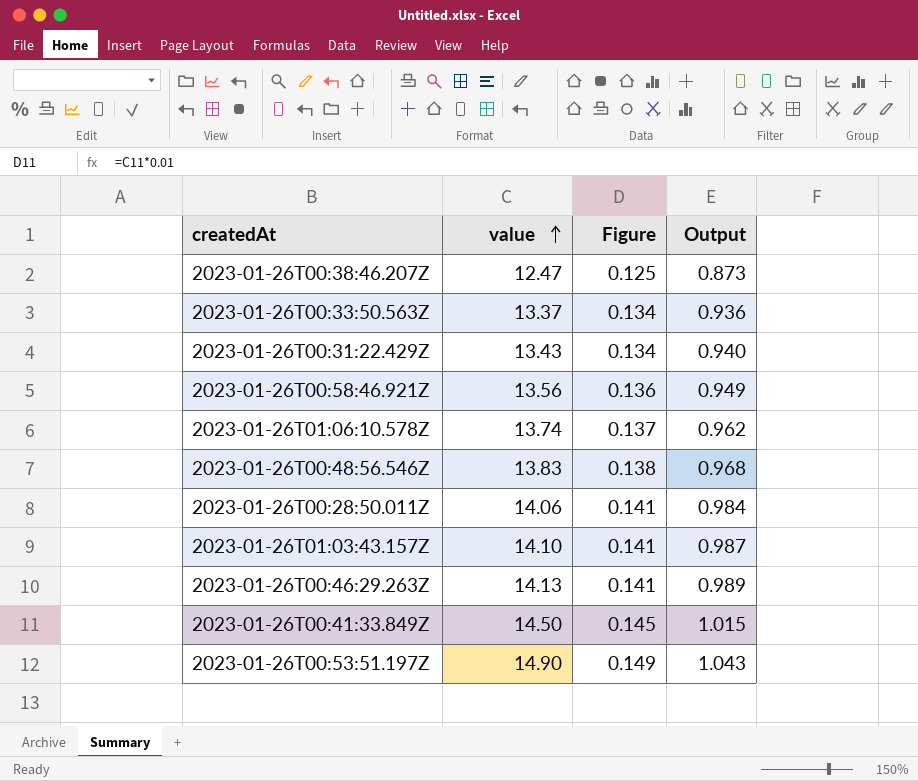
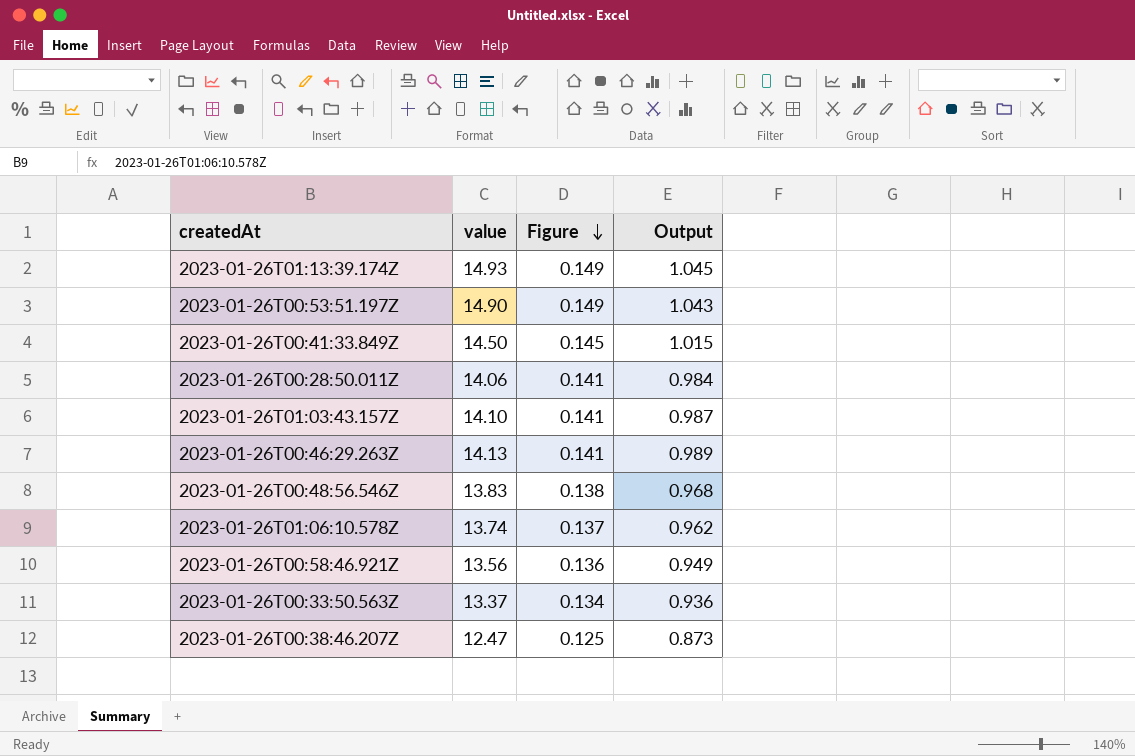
row order: value ascending -> Figure descending
row 2023-01-26T00:31:22.429Z: 13.43 | 0.134 | 0.940 -> none
row 2023-01-26T01:13:39.174Z: none -> 14.93 | 0.149 | 1.045

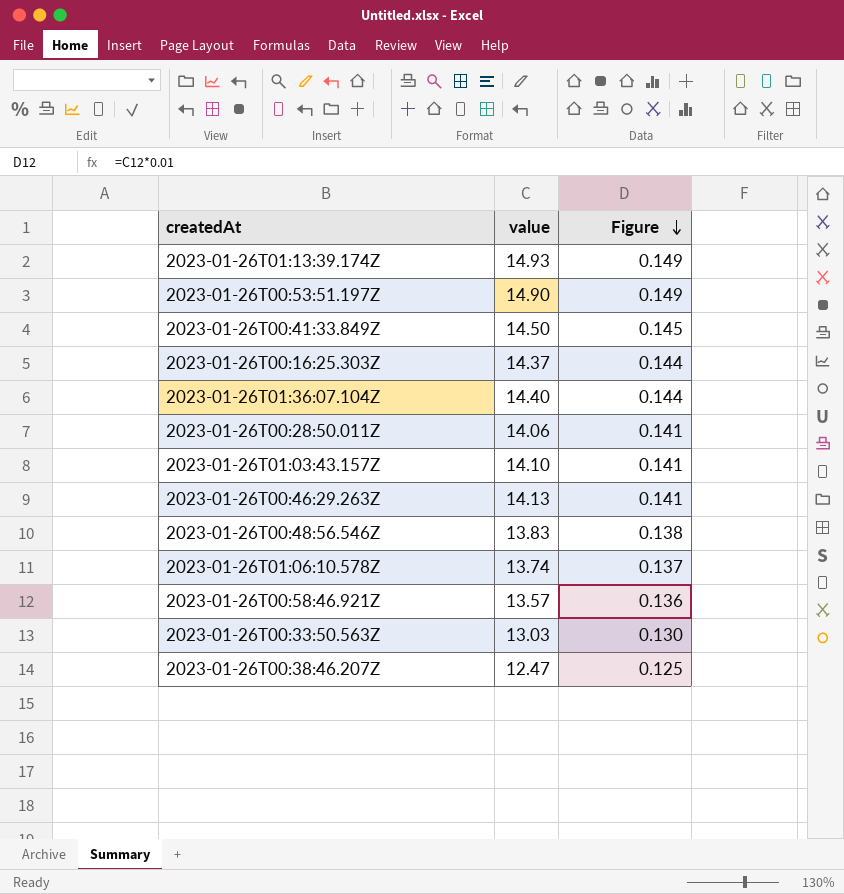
column Output | formula: [value] * 0.07 -> none
row 2023-01-26T00:16:25.303Z: none -> 14.37 | 0.144
row 2023-01-26T01:36:07.104Z: none -> 14.40 | 0.144
2023-01-26T00:58:46.921Z | value: 13.56 -> 13.57
2023-01-26T00:33:50.563Z | value: 13.37 -> 13.03
2023-01-26T00:33:50.563Z | Figure: 0.134 -> 0.130

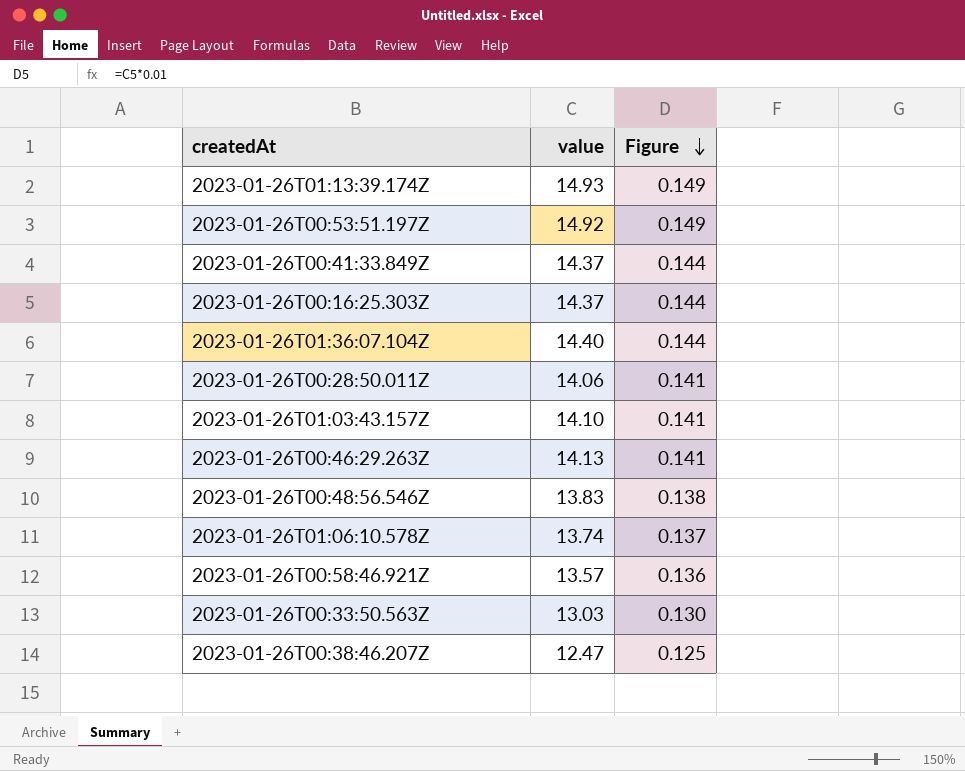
2023-01-26T00:53:51.197Z | value: 14.90 -> 14.92
2023-01-26T00:41:33.849Z | value: 14.50 -> 14.37
2023-01-26T00:41:33.849Z | Figure: 0.145 -> 0.144

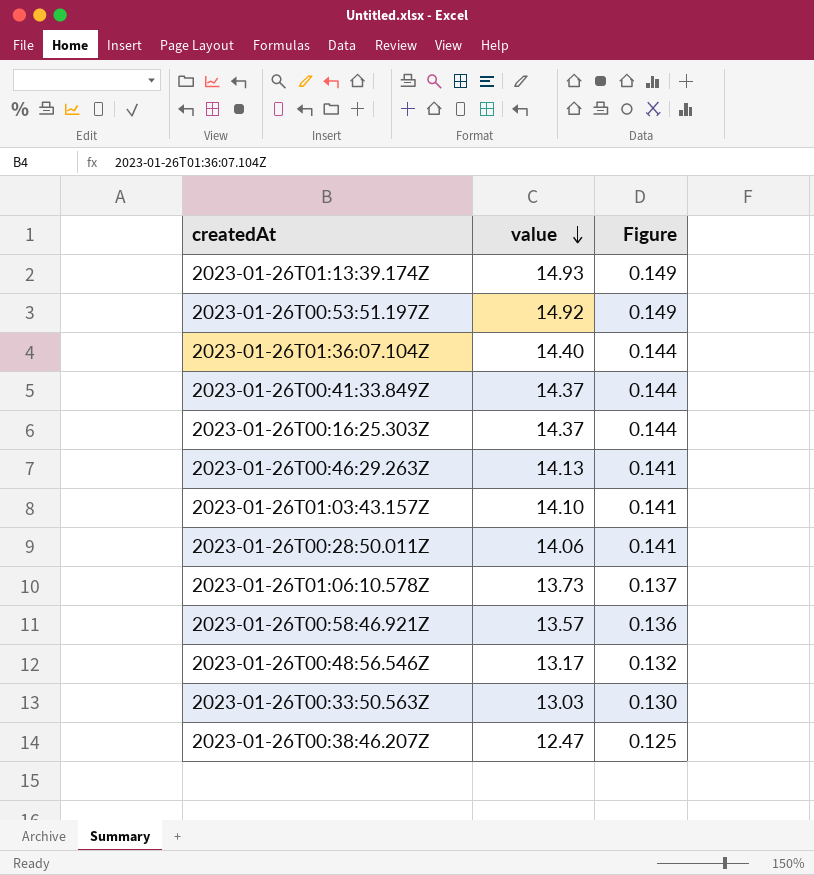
row order: Figure descending -> value descending
2023-01-26T01:06:10.578Z | value: 13.74 -> 13.73
2023-01-26T00:48:56.546Z | value: 13.83 -> 13.17
2023-01-26T00:48:56.546Z | Figure: 0.138 -> 0.132

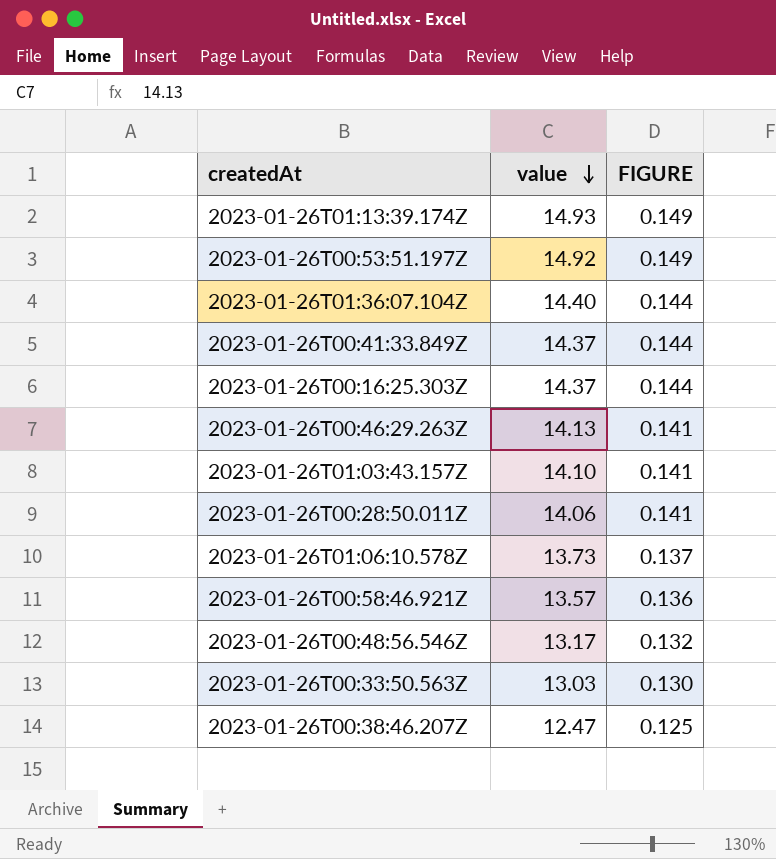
column name: Figure -> FIGURE

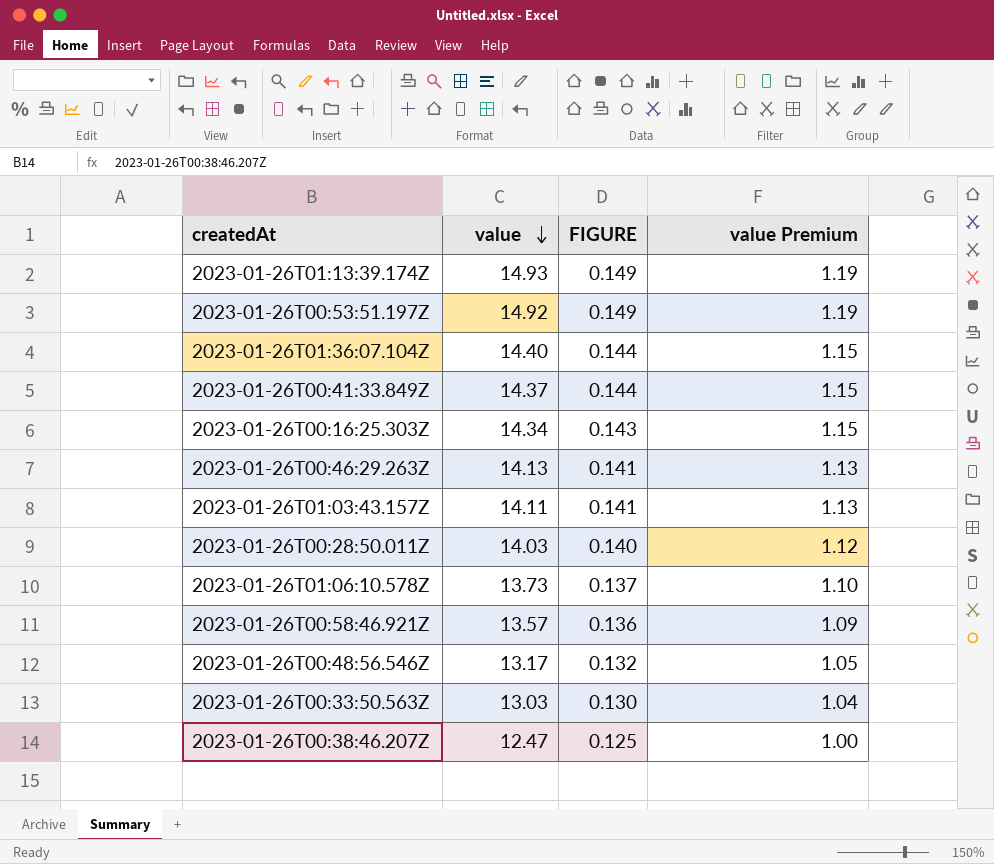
column value Premium | formula: none -> [value] * 0.08
2023-01-26T00:16:25.303Z | value: 14.37 -> 14.34
2023-01-26T00:16:25.303Z | FIGURE: 0.144 -> 0.143
2023-01-26T01:03:43.157Z | value: 14.10 -> 14.11
2023-01-26T00:28:50.011Z | value: 14.06 -> 14.03
2023-01-26T00:28:50.011Z | FIGURE: 0.141 -> 0.140

